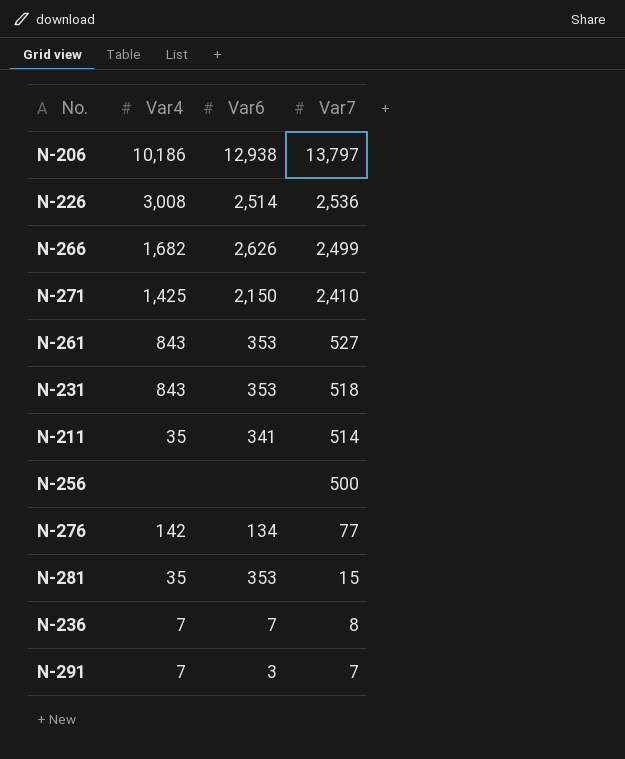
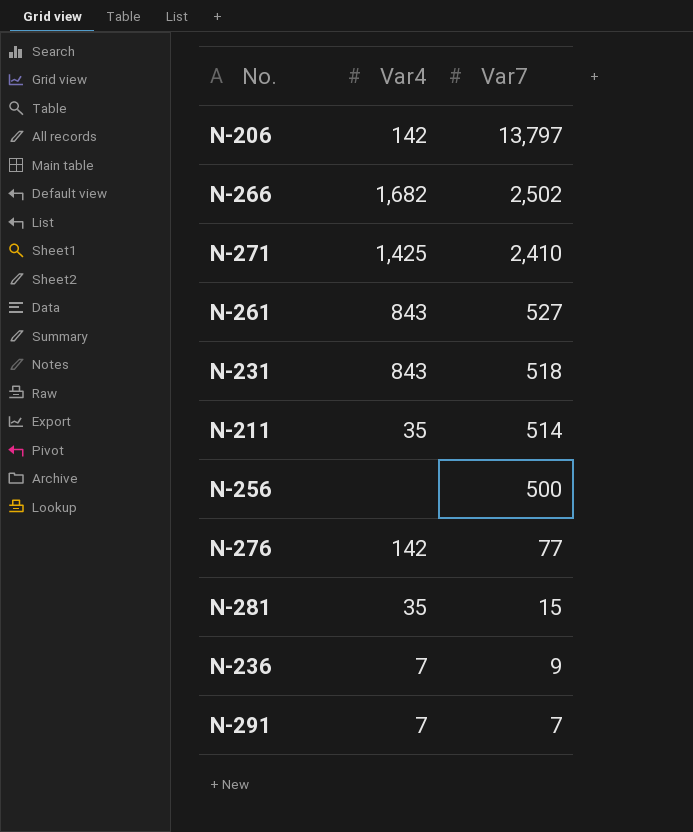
column Var6 | position: 3 -> none
row N-226: 3,008 | 2,514 | 2,536 -> none
N-206 | Var4: 10,186 -> 142
N-266 | Var7: 2,499 -> 2,502
N-236 | Var7: 8 -> 9

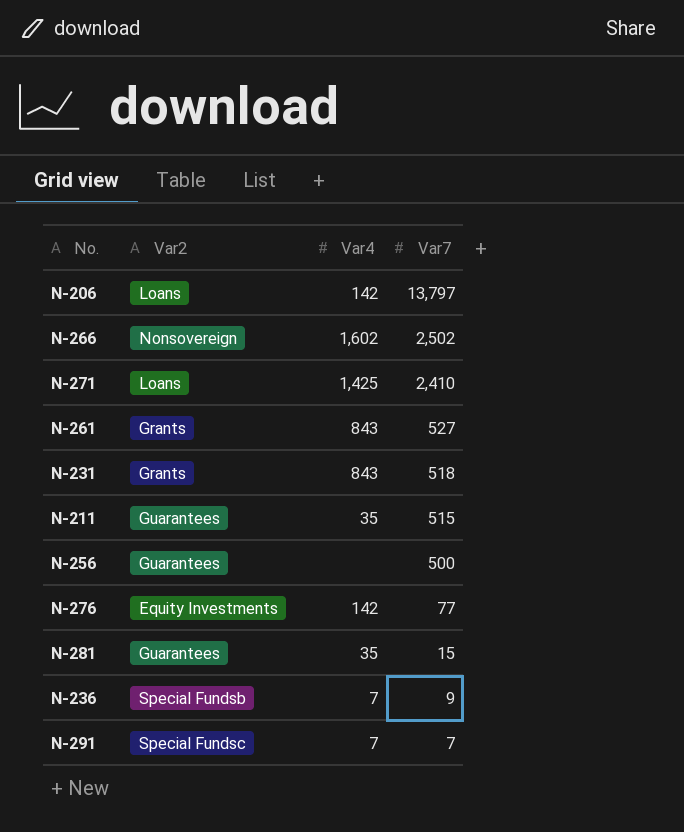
column Var2 | position: none -> 2
N-266 | Var4: 1,682 -> 1,602
N-211 | Var7: 514 -> 515

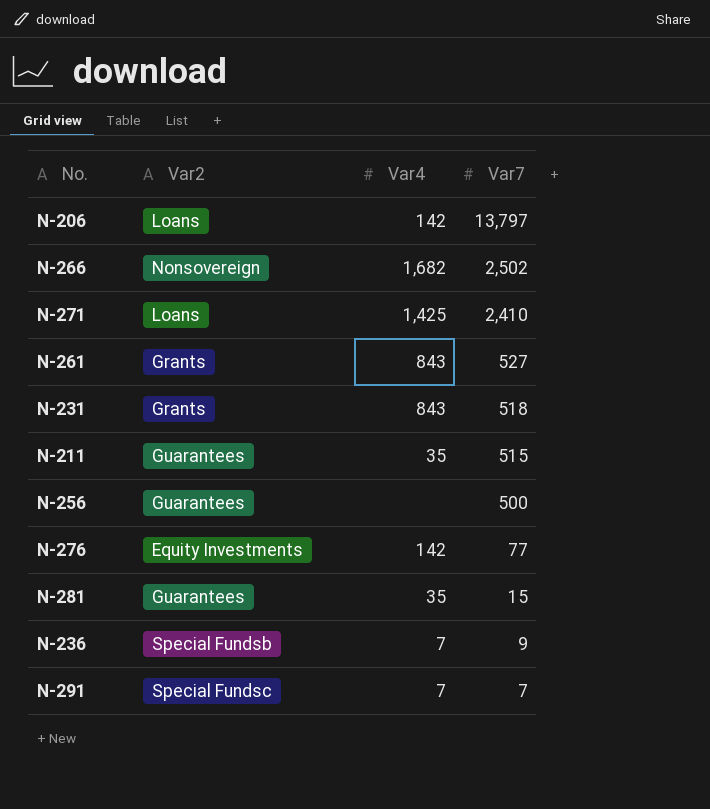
N-266 | Var4: 1,602 -> 1,682

